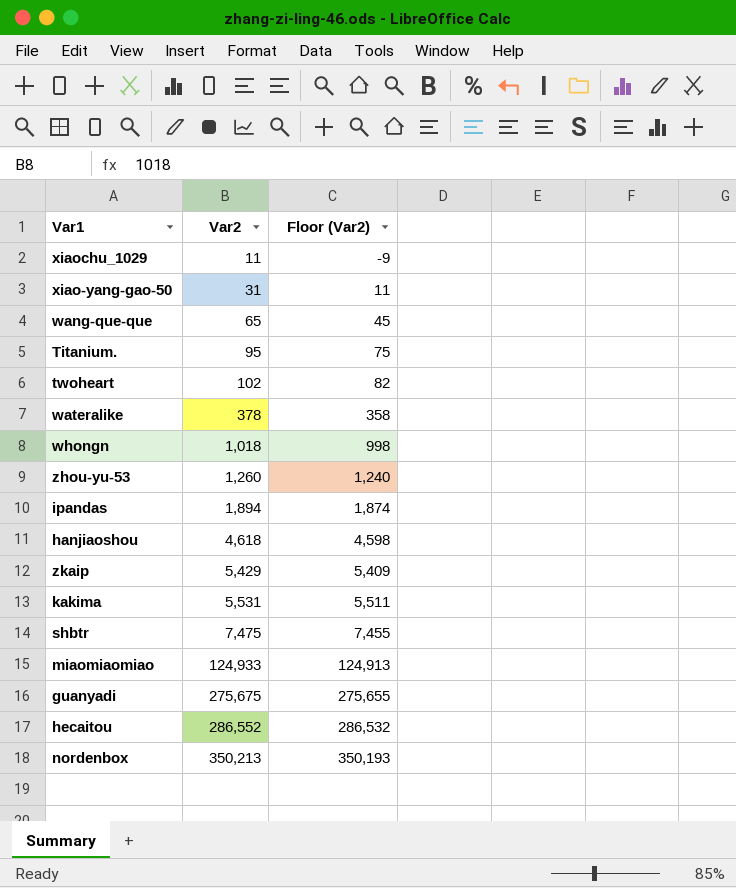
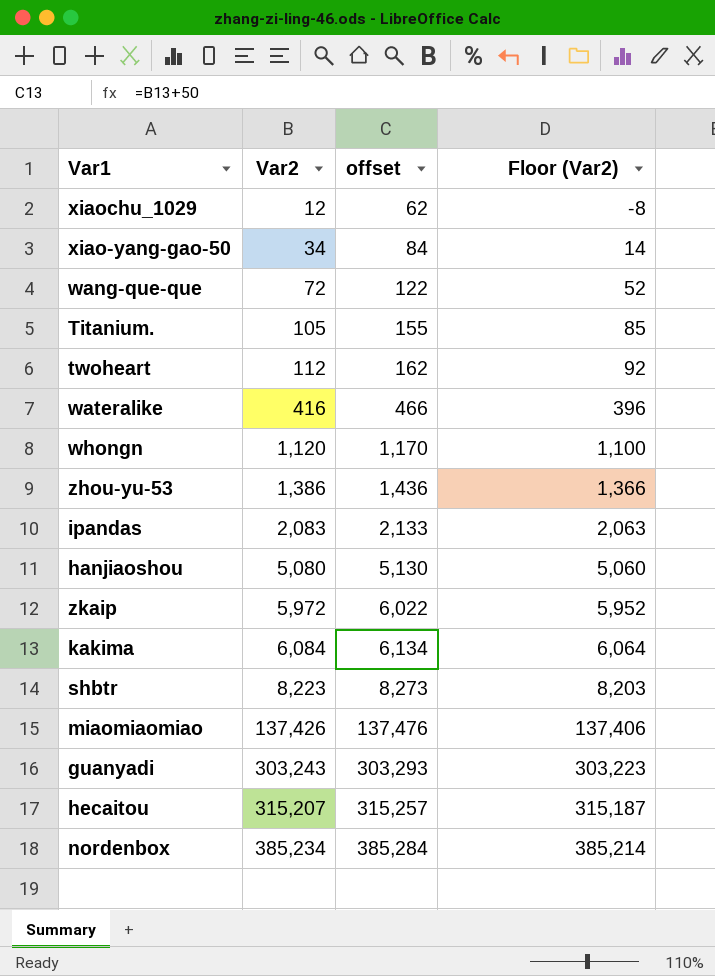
column offset | formula: none -> [Var2] + 50
xiaochu_1029 | Var2: 11 -> 12
xiaochu_1029 | Floor (Var2): -9 -> -8
xiao-yang-gao-50 | Var2: 31 -> 34
xiao-yang-gao-50 | Floor (Var2): 11 -> 14
wang-que-que | Var2: 65 -> 72
wang-que-que | Floor (Var2): 45 -> 52
Titanium. | Var2: 95 -> 105
Titanium. | Floor (Var2): 75 -> 85
twoheart | Var2: 102 -> 112
twoheart | Floor (Var2): 82 -> 92
wateralike | Var2: 378 -> 416
wateralike | Floor (Var2): 358 -> 396
whongn | Var2: 1,018 -> 1,120
whongn | Floor (Var2): 998 -> 1,100
zhou-yu-53 | Var2: 1,260 -> 1,386
zhou-yu-53 | Floor (Var2): 1,240 -> 1,366
ipandas | Var2: 1,894 -> 2,083
ipandas | Floor (Var2): 1,874 -> 2,063
hanjiaoshou | Var2: 4,618 -> 5,080
hanjiaoshou | Floor (Var2): 4,598 -> 5,060
zkaip | Var2: 5,429 -> 5,972
zkaip | Floor (Var2): 5,409 -> 5,952
kakima | Var2: 5,531 -> 6,084
kakima | Floor (Var2): 5,511 -> 6,064
shbtr | Var2: 7,475 -> 8,223
shbtr | Floor (Var2): 7,455 -> 8,203
miaomiaomiao | Var2: 124,933 -> 137,426
miaomiaomiao | Floor (Var2): 124,913 -> 137,406
guanyadi | Var2: 275,675 -> 303,243
guanyadi | Floor (Var2): 275,655 -> 303,223
hecaitou | Var2: 286,552 -> 315,207
hecaitou | Floor (Var2): 286,532 -> 315,187
nordenbox | Var2: 350,213 -> 385,234
nordenbox | Floor (Var2): 350,193 -> 385,214

